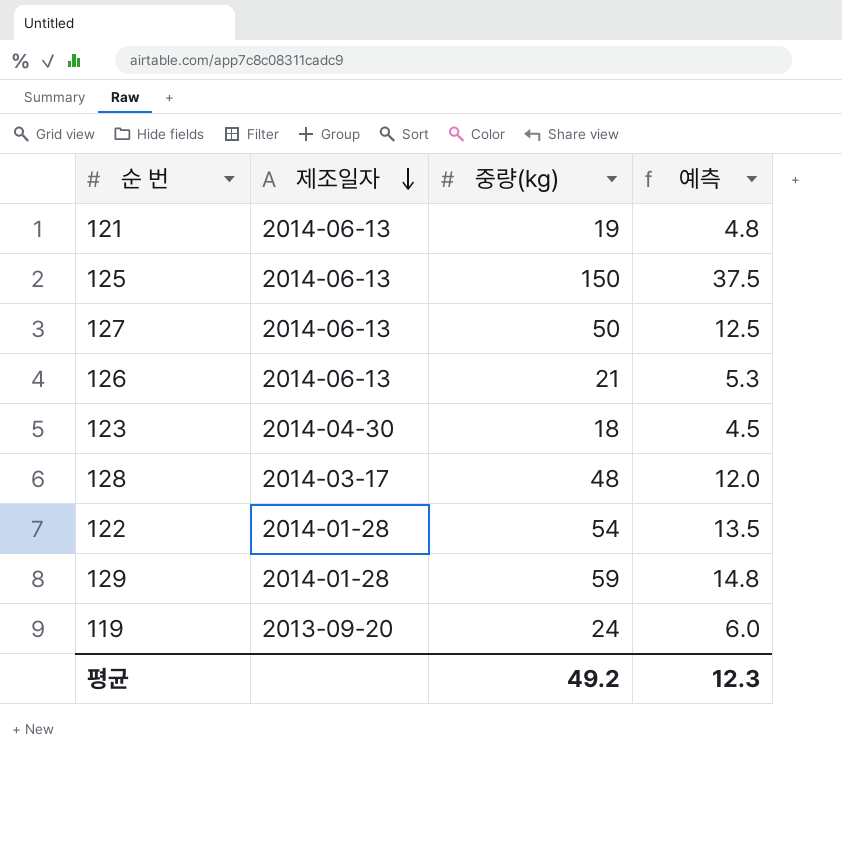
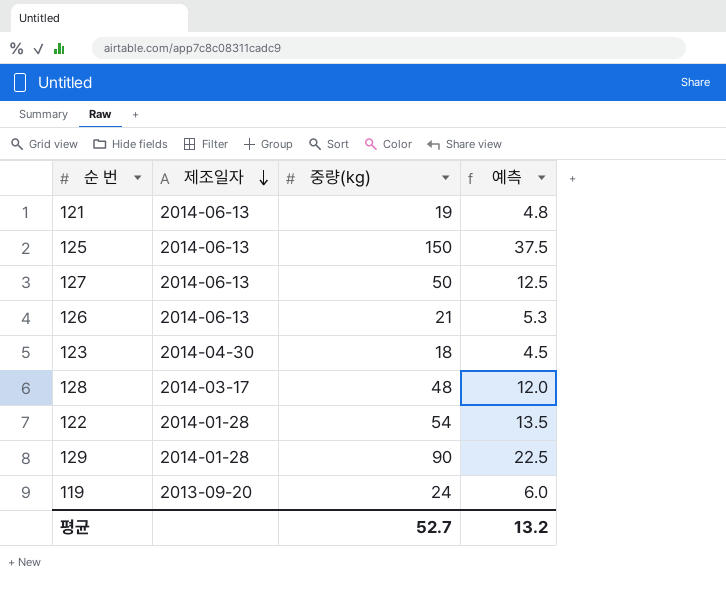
129 | 중량(kg): 59 -> 90
129 | 예측: 14.8 -> 22.5
평균 | 중량(kg): 49.2 -> 52.7
평균 | 예측: 12.3 -> 13.2

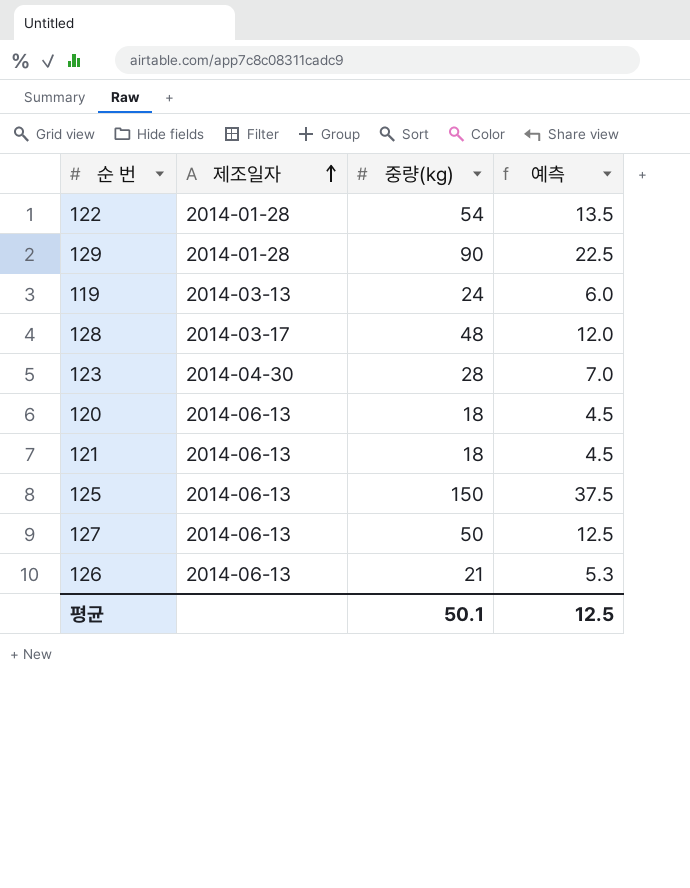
row order: 제조일자 descending -> 제조일자 ascending
119 | 제조일자: 2013-09-20 -> 2014-03-13
123 | 중량(kg): 18 -> 28
123 | 예측: 4.5 -> 7.0
row 120: none -> 2014-06-13 | 18 | 4.5
121 | 중량(kg): 19 -> 18
121 | 예측: 4.8 -> 4.5
평균 | 중량(kg): 52.7 -> 50.1
평균 | 예측: 13.2 -> 12.5

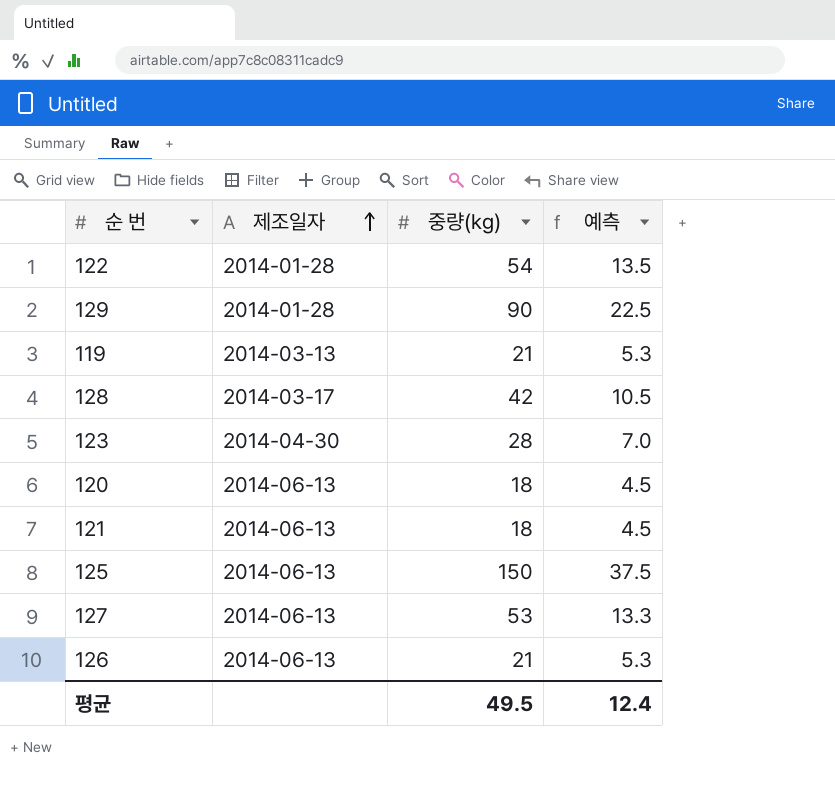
119 | 중량(kg): 24 -> 21
119 | 예측: 6.0 -> 5.3
128 | 중량(kg): 48 -> 42
128 | 예측: 12.0 -> 10.5
127 | 중량(kg): 50 -> 53
127 | 예측: 12.5 -> 13.3
평균 | 중량(kg): 50.1 -> 49.5
평균 | 예측: 12.5 -> 12.4

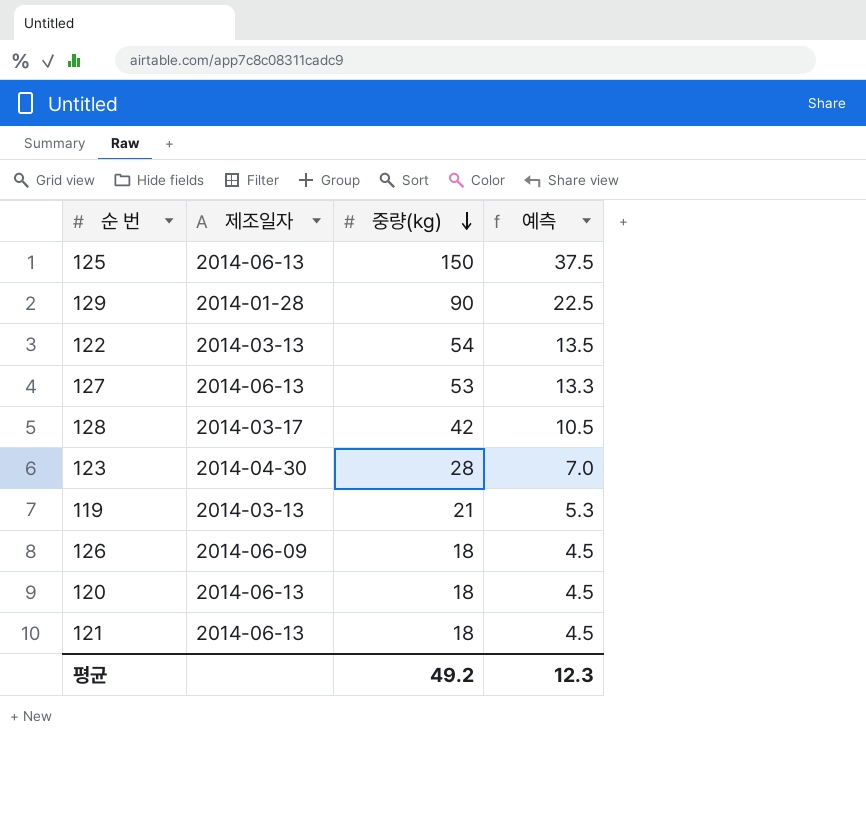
row order: 제조일자 ascending -> 중량(kg) descending
122 | 제조일자: 2014-01-28 -> 2014-03-13
126 | 제조일자: 2014-06-13 -> 2014-06-09
126 | 중량(kg): 21 -> 18
126 | 예측: 5.3 -> 4.5
평균 | 중량(kg): 49.5 -> 49.2
평균 | 예측: 12.4 -> 12.3

